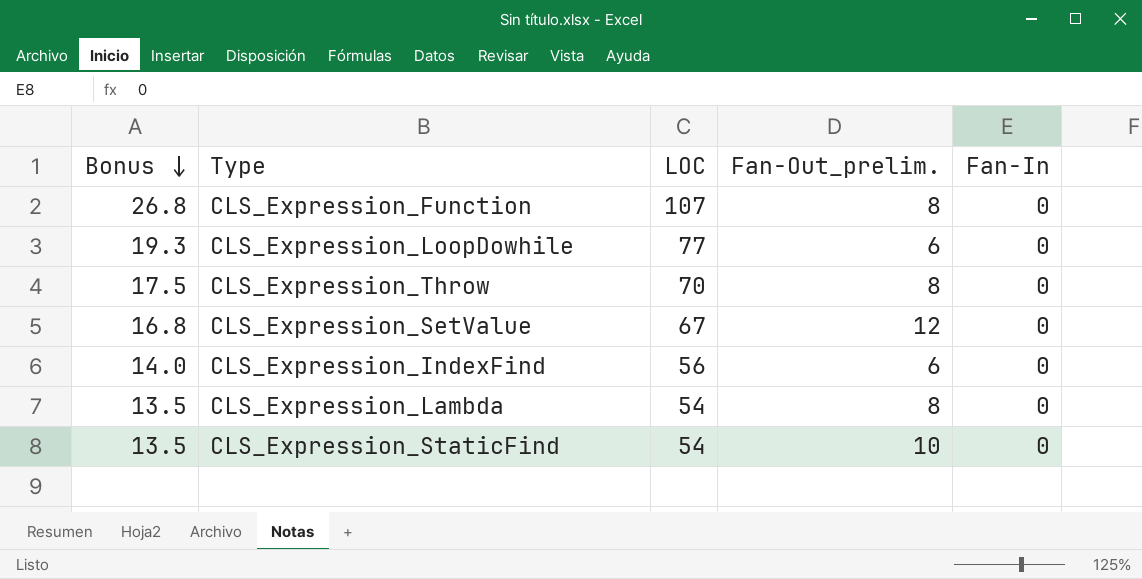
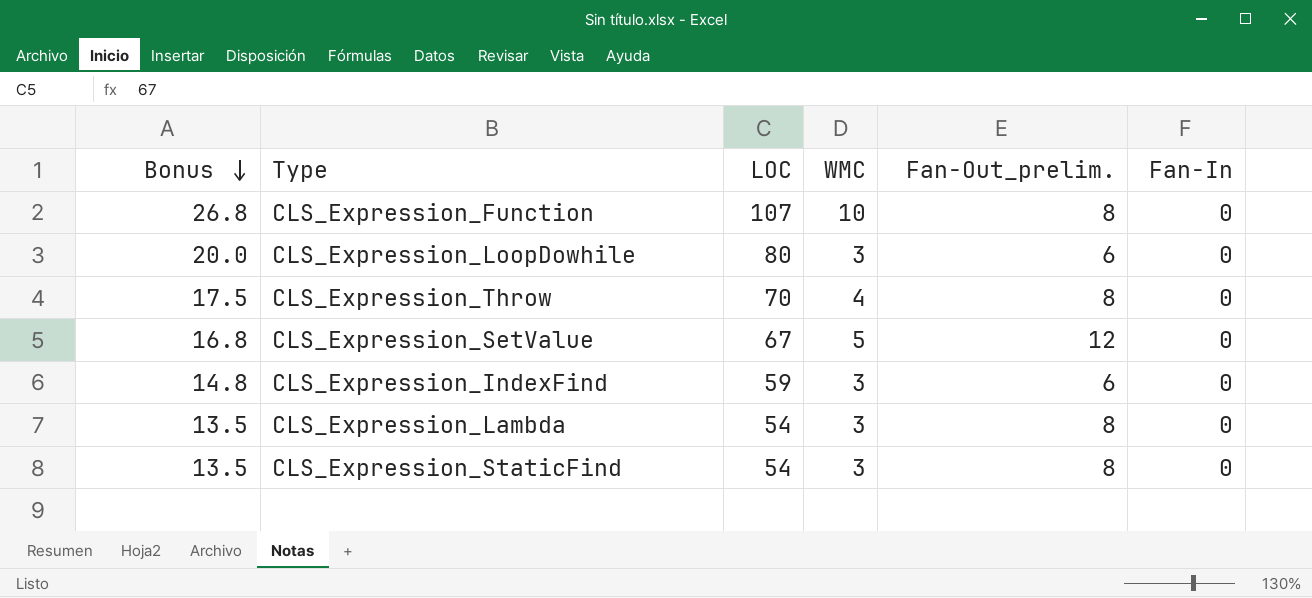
column WMC | position: none -> 4
CLS_Expression_LoopDowhile | Bonus: 19.3 -> 20.0
CLS_Expression_LoopDowhile | LOC: 77 -> 80
CLS_Expression_IndexFind | Bonus: 14.0 -> 14.8
CLS_Expression_IndexFind | LOC: 56 -> 59
CLS_Expression_StaticFind | Fan-Out_prelim.: 10 -> 8

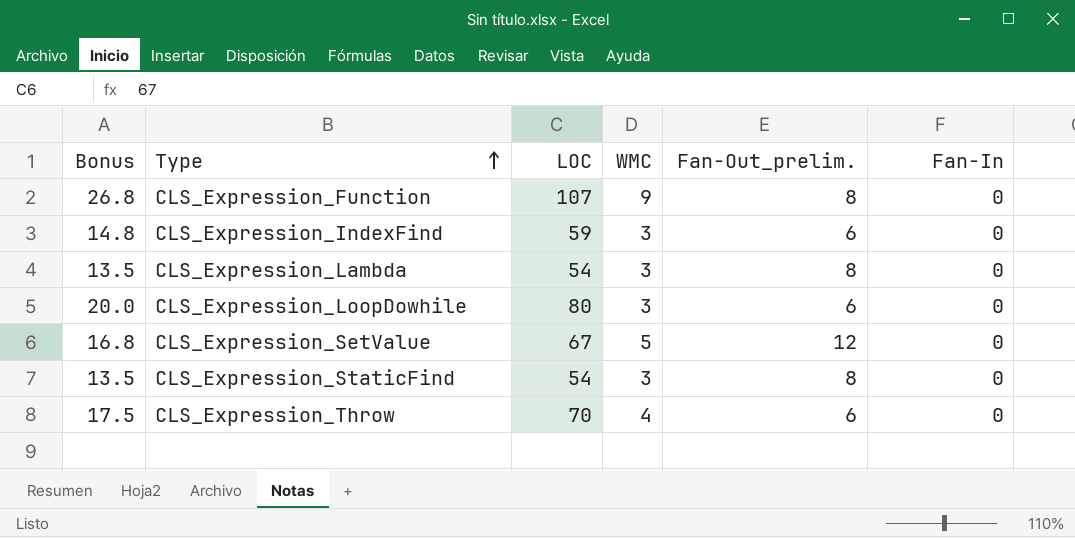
row order: Bonus descending -> Type ascending
CLS_Expression_Function | WMC: 10 -> 9
CLS_Expression_Throw | Fan-Out_prelim.: 8 -> 6

